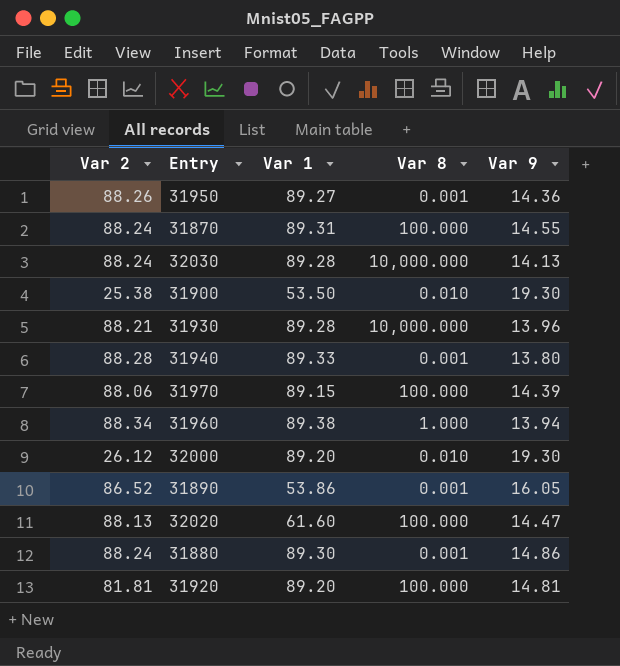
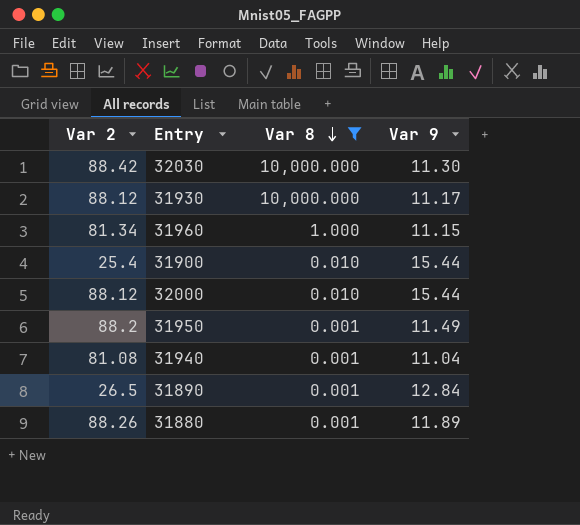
filter: none -> Var 8 != 100.000
row order: none -> Var 8 descending
column Var 1 | position: 3 -> none
32030 | Var 2: 88.24 -> 88.42
32030 | Var 9: 14.13 -> 11.30
31930 | Var 2: 88.21 -> 88.12
31930 | Var 9: 13.96 -> 11.17
31960 | Var 2: 88.34 -> 81.34
31960 | Var 9: 13.94 -> 11.15
31900 | Var 2: 25.38 -> 25.4
31900 | Var 9: 19.30 -> 15.44
32000 | Var 2: 26.12 -> 88.12
32000 | Var 9: 19.30 -> 15.44
31950 | Var 2: 88.26 -> 88.2
31950 | Var 9: 14.36 -> 11.49
31940 | Var 2: 88.28 -> 81.08
31940 | Var 9: 13.80 -> 11.04
31890 | Var 2: 86.52 -> 26.5
31890 | Var 9: 16.05 -> 12.84
31880 | Var 2: 88.24 -> 88.26
31880 | Var 9: 14.86 -> 11.89

